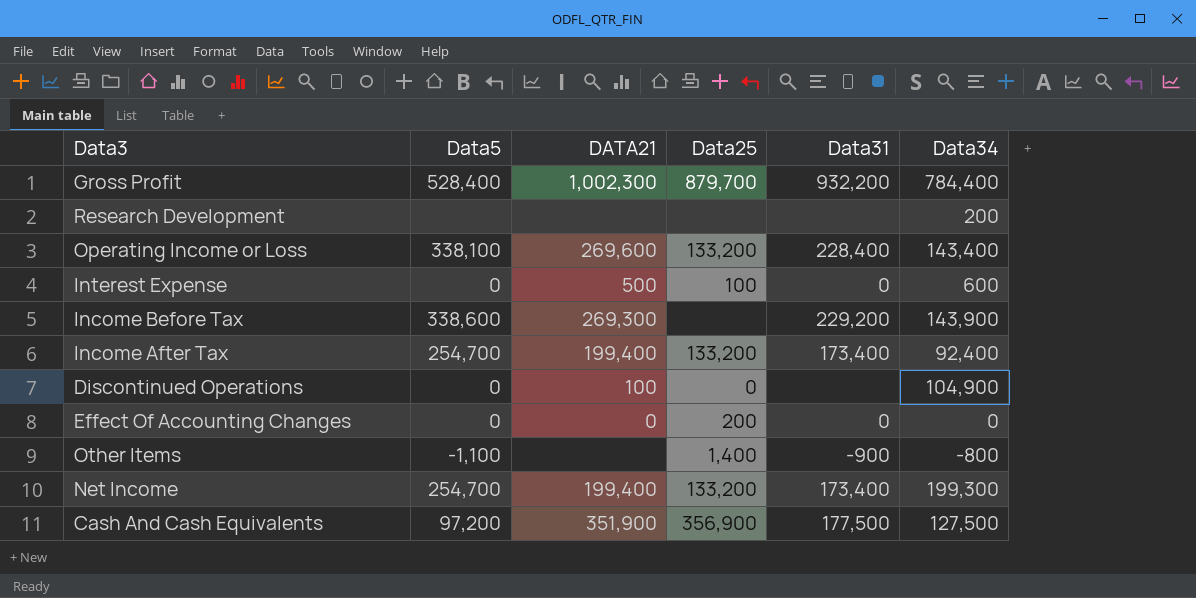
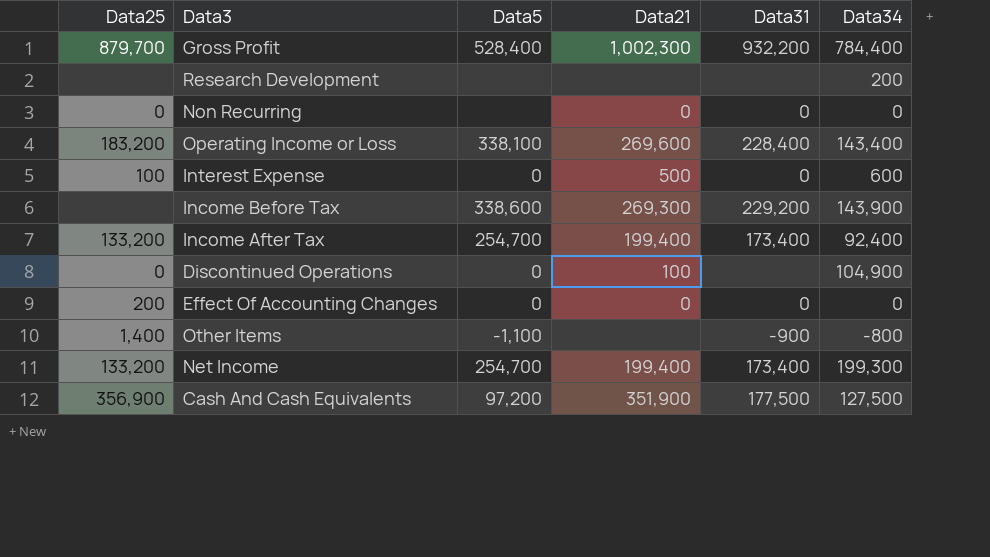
column Data25 | position: 4 -> 1
column name: DATA21 -> Data21
row Non Recurring: none -> 0 | none | 0 | 0 | 0
Operating Income or Loss | Data25: 133,200 -> 183,200

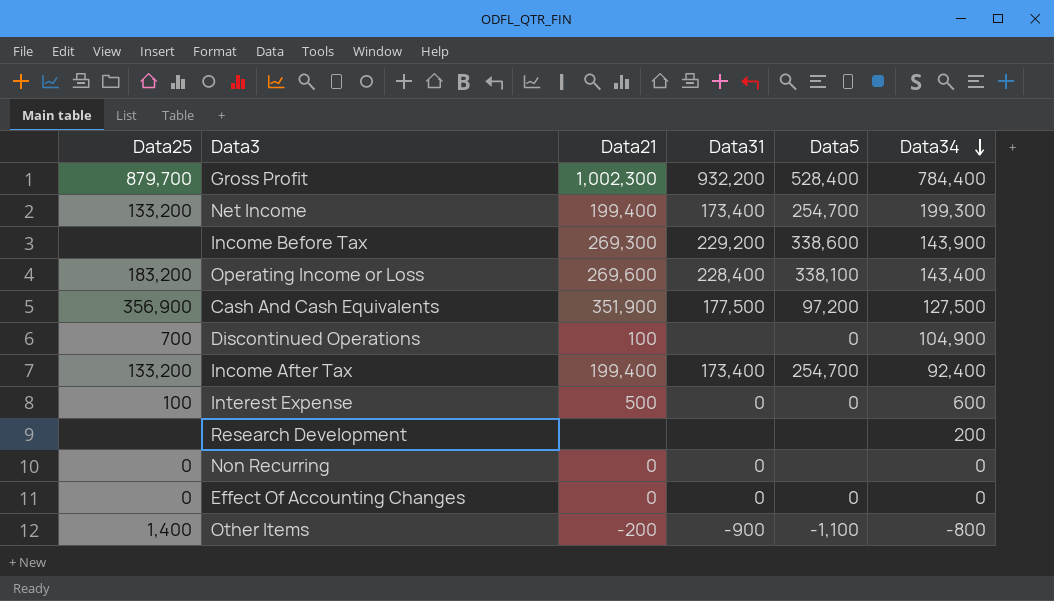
row order: none -> Data34 descending
column Data5 | position: 3 -> 5
Discontinued Operations | Data25: 0 -> 700
Effect Of Accounting Changes | Data25: 200 -> 0
Other Items | Data21: none -> -200

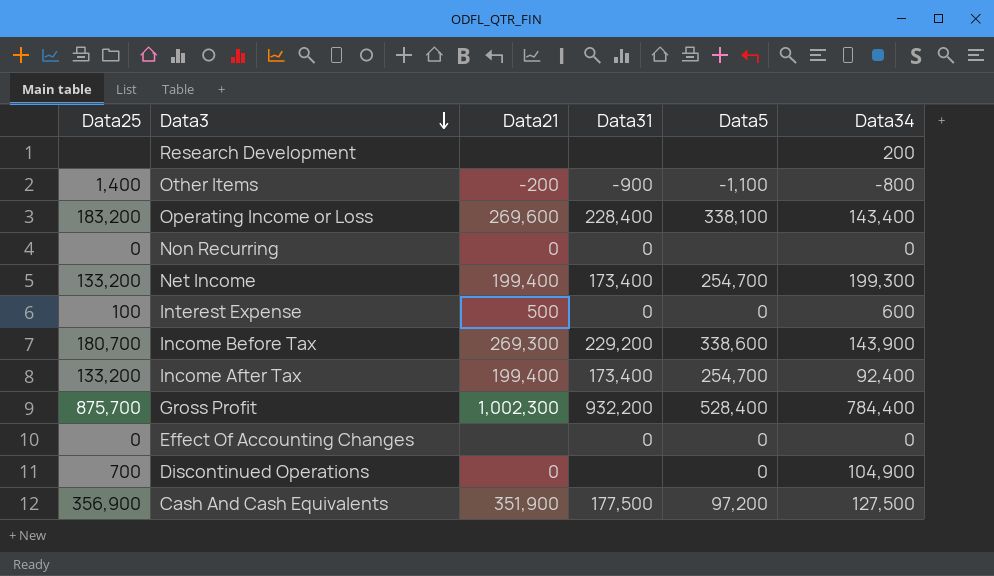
row order: Data34 descending -> Data3 descending
Income Before Tax | Data25: none -> 180,700
Gross Profit | Data25: 879,700 -> 875,700
Effect Of Accounting Changes | Data21: 0 -> none
Discontinued Operations | Data21: 100 -> 0

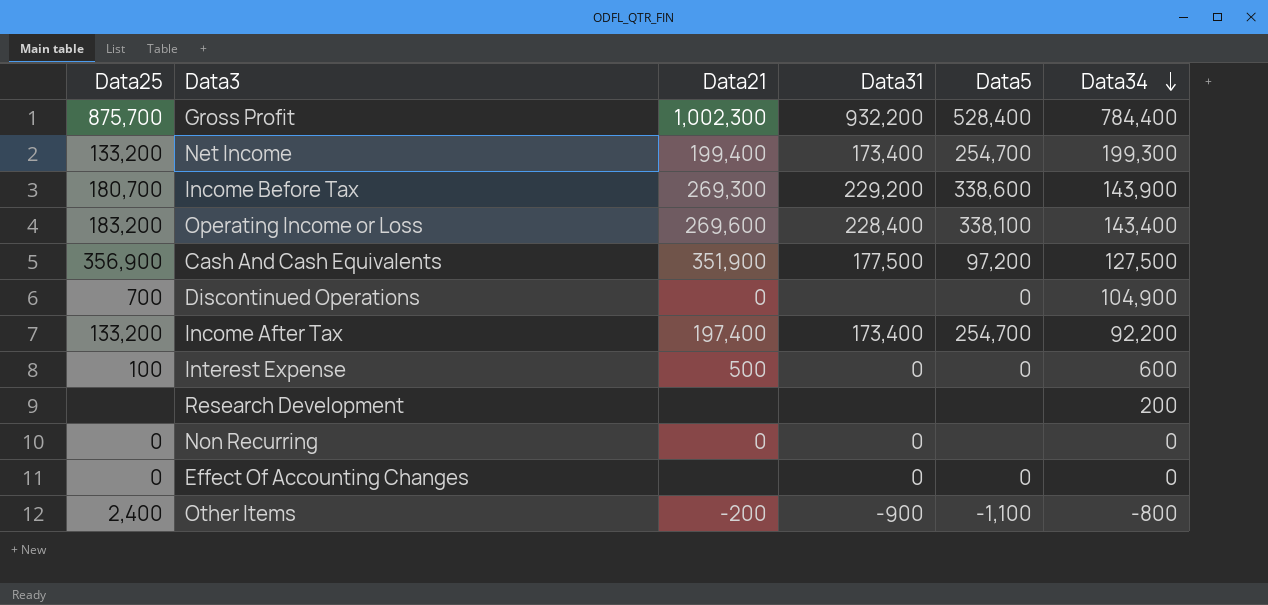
row order: Data3 descending -> Data34 descending
Income After Tax | Data21: 199,400 -> 197,400
Income After Tax | Data34: 92,400 -> 92,200
Other Items | Data25: 1,400 -> 2,400

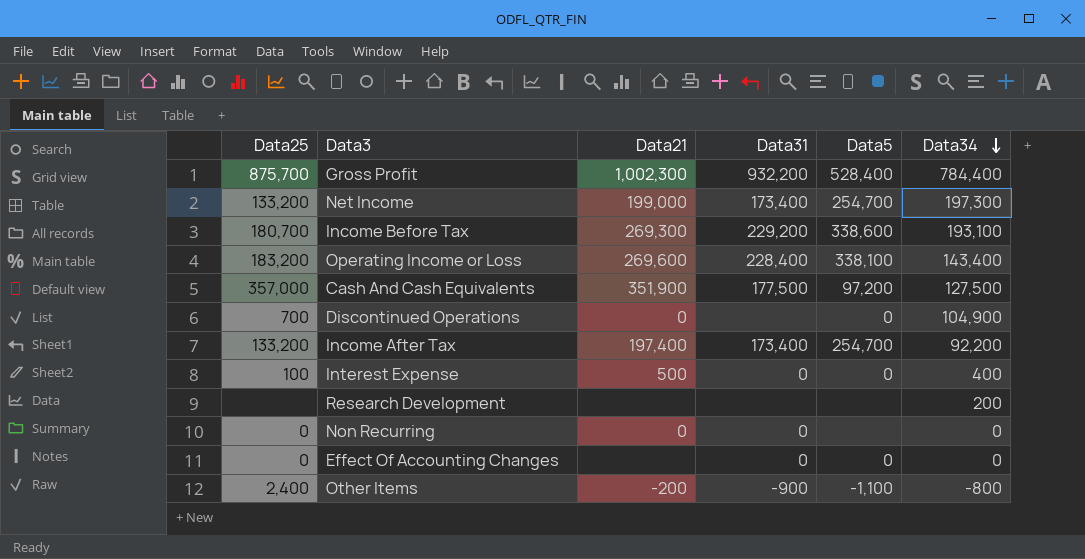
Net Income | Data21: 199,400 -> 199,000
Net Income | Data34: 199,300 -> 197,300
Income Before Tax | Data34: 143,900 -> 193,100
Cash And Cash Equivalents | Data25: 356,900 -> 357,000
Interest Expense | Data34: 600 -> 400

